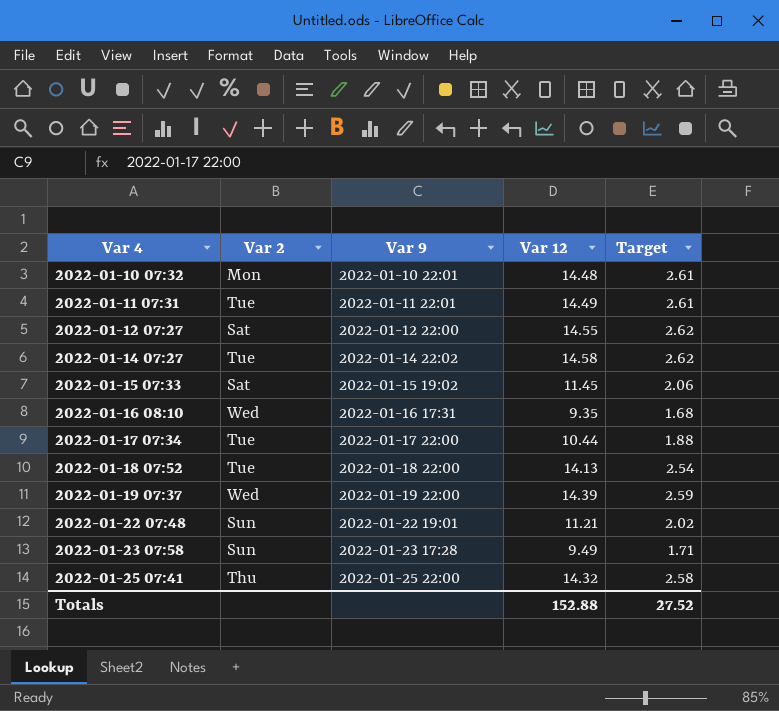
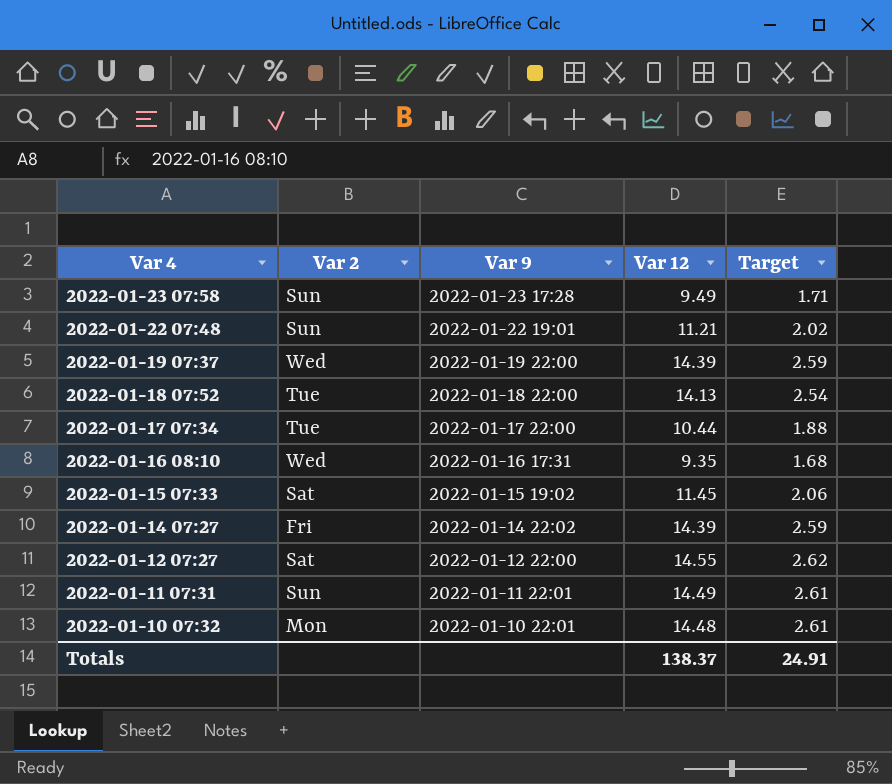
row order: Var 4 ascending -> Var 4 descending
row 2022-01-25 07:41: Thu | 2022-01-25 22:00 | 14.32 | 2.58 -> none
2022-01-14 07:27 | Var 2: Tue -> Fri
2022-01-14 07:27 | Var 12: 14.58 -> 14.39
2022-01-14 07:27 | Target: 2.62 -> 2.59
2022-01-11 07:31 | Var 2: Tue -> Sun
Totals | Var 12: 152.88 -> 138.37
Totals | Target: 27.52 -> 24.91

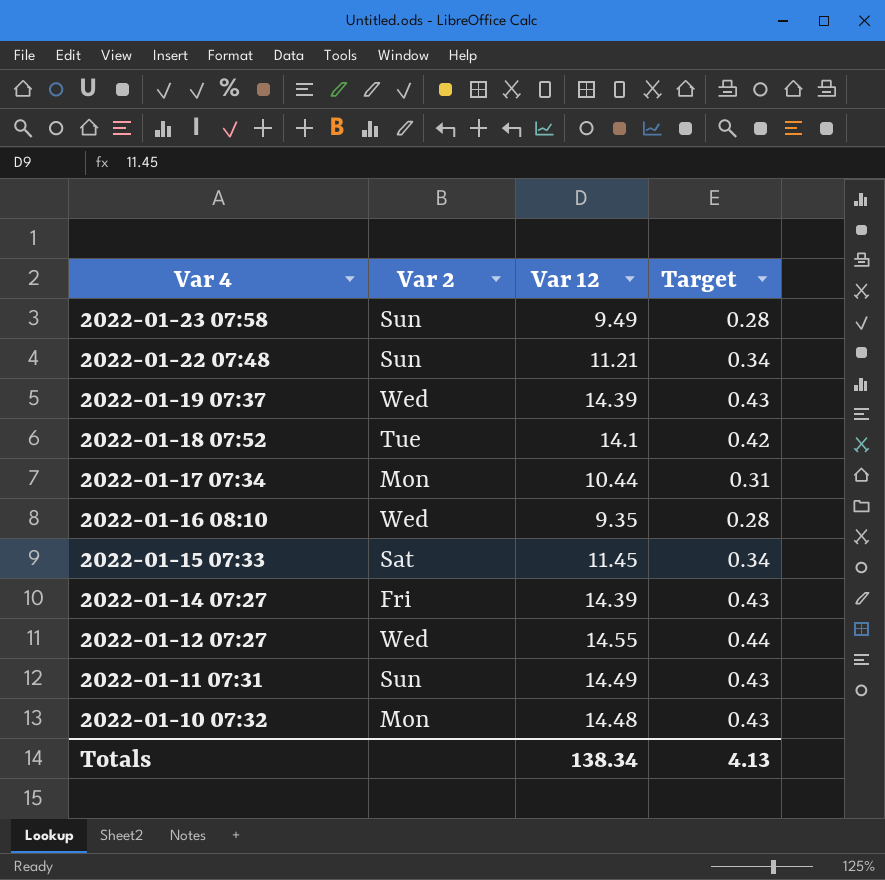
column Var 9 | position: 3 -> none
column Target | formula: [Var 12] * 0.18 -> [Var 12] * 0.03
2022-01-18 07:52 | Var 12: 14.13 -> 14.1
2022-01-17 07:34 | Var 2: Tue -> Mon
2022-01-12 07:27 | Var 2: Sat -> Wed
Totals | Var 12: 138.37 -> 138.34
Totals | Target: 24.91 -> 4.13

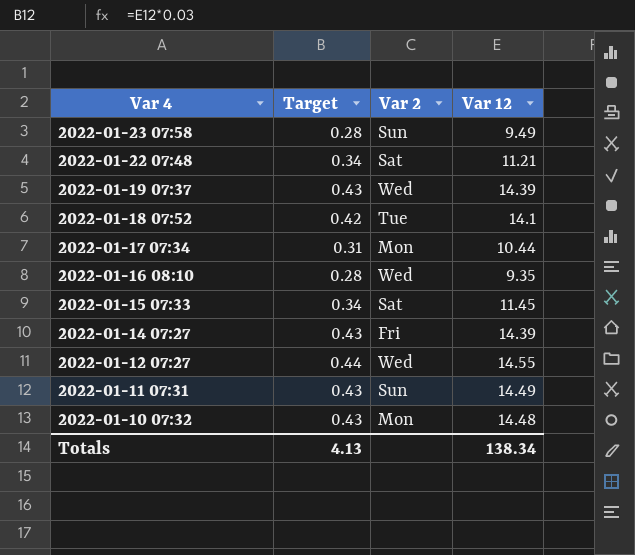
column Target | position: 4 -> 2
2022-01-22 07:48 | Var 2: Sun -> Sat

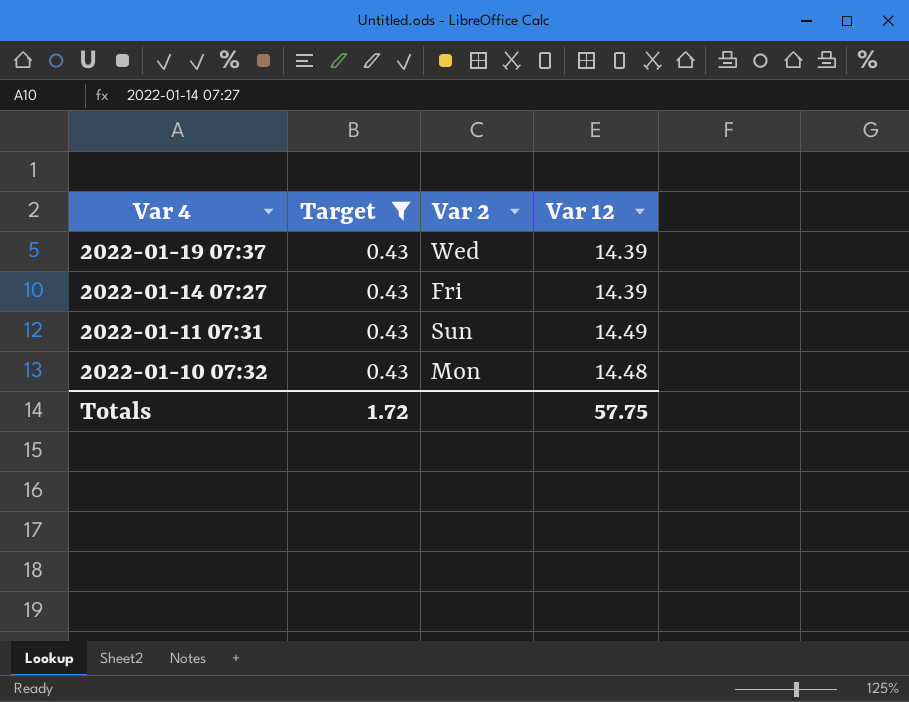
filter: none -> Target = 0.43
Totals | Target: 4.13 -> 1.72
Totals | Var 12: 138.34 -> 57.75

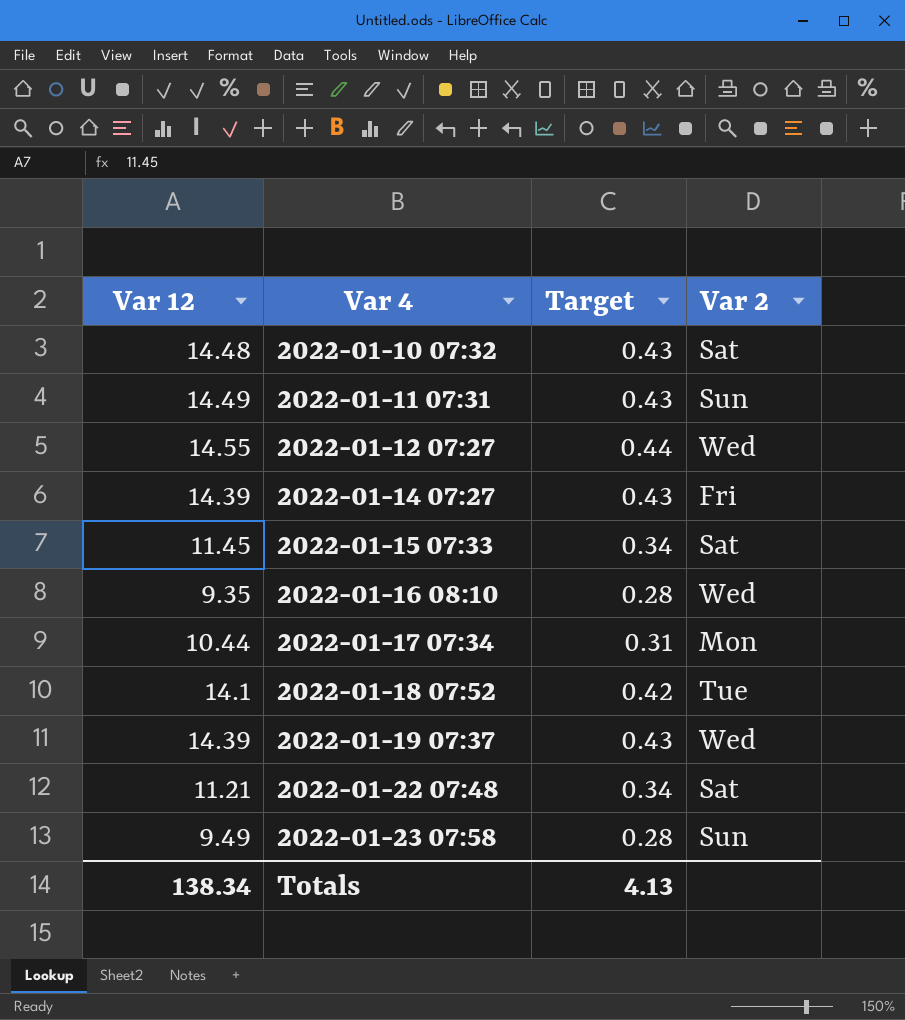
filter: Target = 0.43 -> none
row order: Var 4 descending -> Var 4 ascending
column Var 12 | position: 4 -> 1
2022-01-10 07:32 | Var 2: Mon -> Sat
Totals | Var 12: 57.75 -> 138.34
Totals | Target: 1.72 -> 4.13

